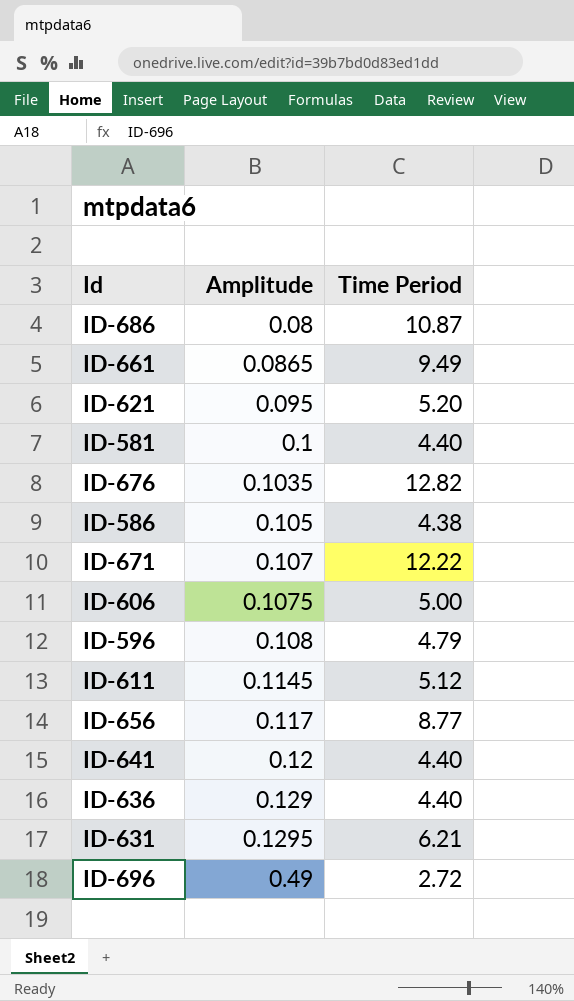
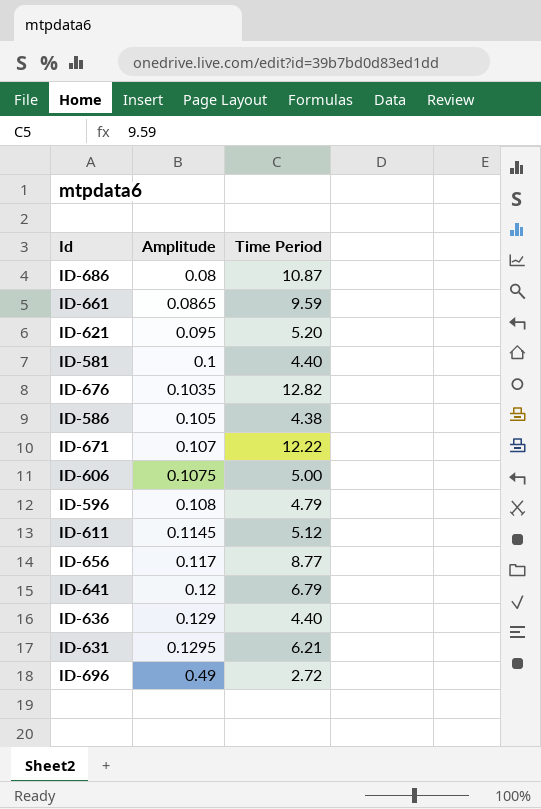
ID-661 | Time Period: 9.49 -> 9.59
ID-641 | Time Period: 4.40 -> 6.79

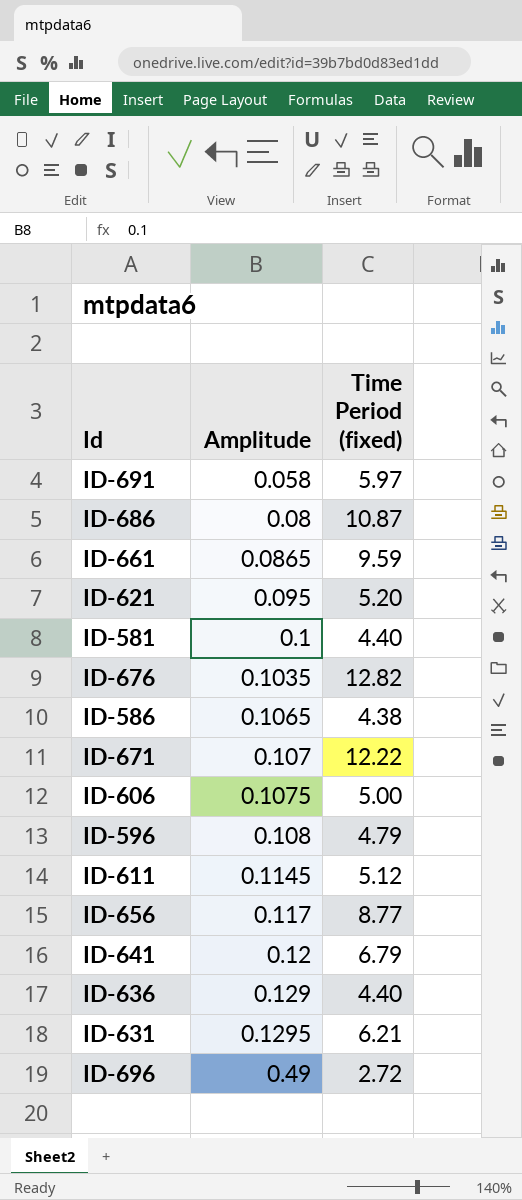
column name: Time Period -> Time Period (fixed)
row ID-691: none -> 0.058 | 5.97
ID-586 | Amplitude: 0.105 -> 0.1065

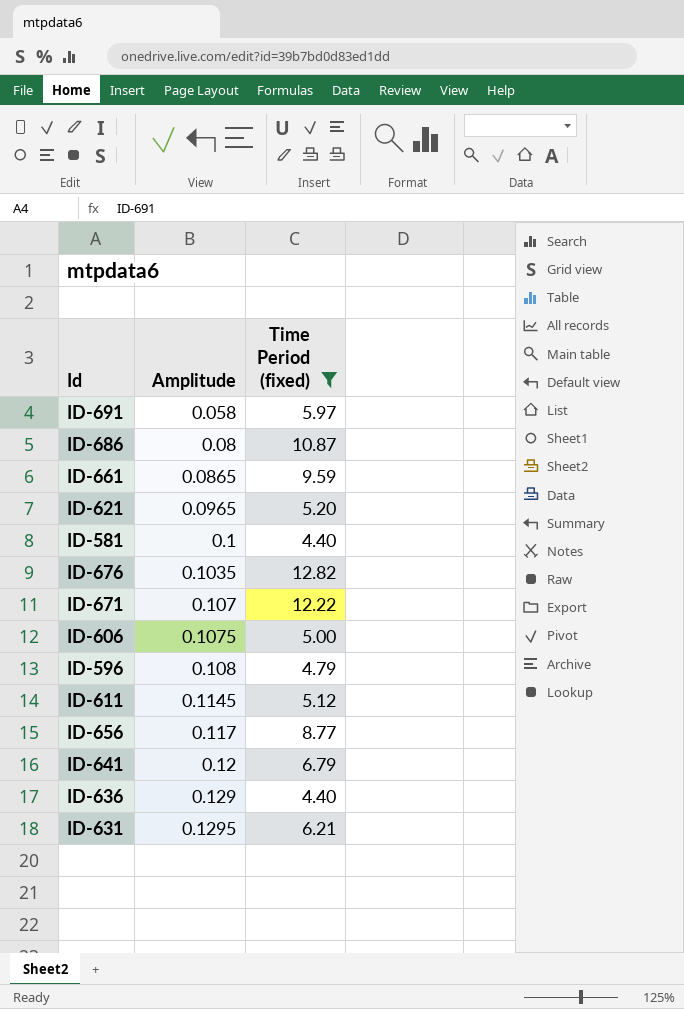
filter: none -> Time Period (fixed) >= 4.40
ID-621 | Amplitude: 0.095 -> 0.0965

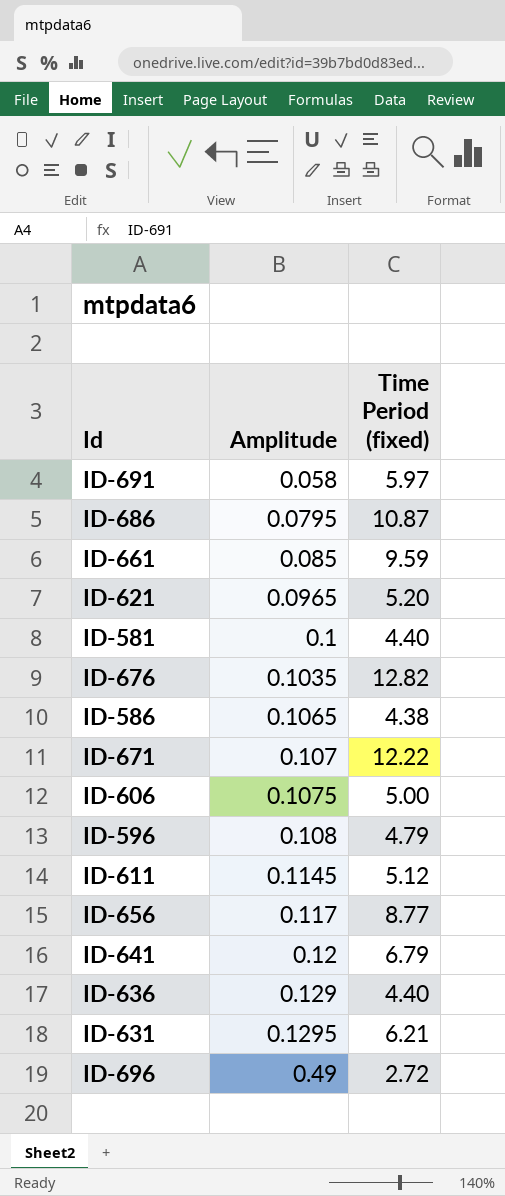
filter: Time Period (fixed) >= 4.40 -> none
ID-686 | Amplitude: 0.08 -> 0.0795
ID-661 | Amplitude: 0.0865 -> 0.085

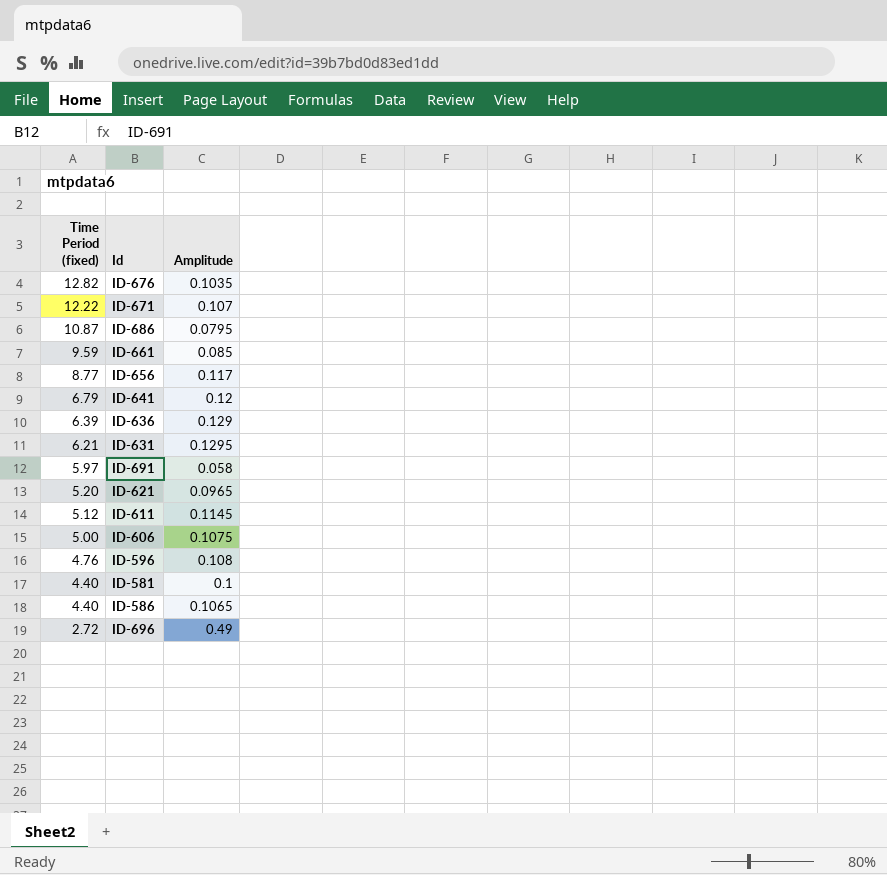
row order: Amplitude ascending -> Time Period (fixed) descending
column Time Period (fixed) | position: 3 -> 1
ID-636 | Time Period (fixed): 4.40 -> 6.39
ID-596 | Time Period (fixed): 4.79 -> 4.76
ID-586 | Time Period (fixed): 4.38 -> 4.40

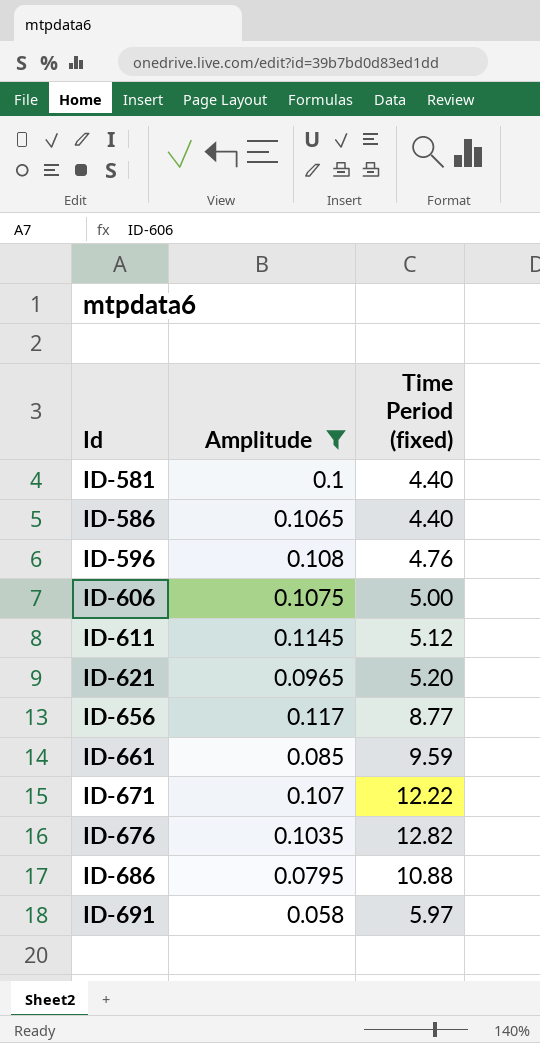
filter: none -> Amplitude <= 0.117
row order: Time Period (fixed) descending -> Id ascending
column Time Period (fixed) | position: 1 -> 3
ID-686 | Time Period (fixed): 10.87 -> 10.88

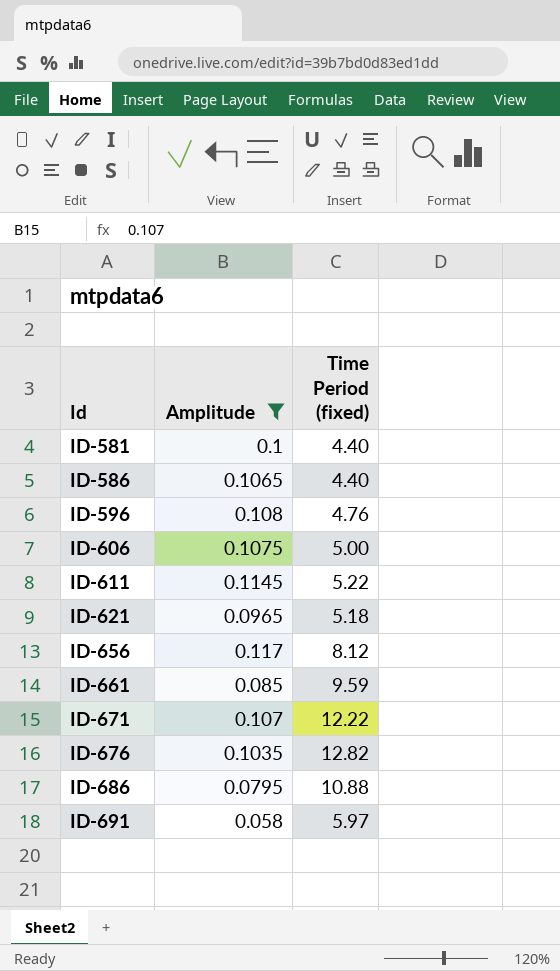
ID-611 | Time Period (fixed): 5.12 -> 5.22
ID-621 | Time Period (fixed): 5.20 -> 5.18
ID-656 | Time Period (fixed): 8.77 -> 8.12

